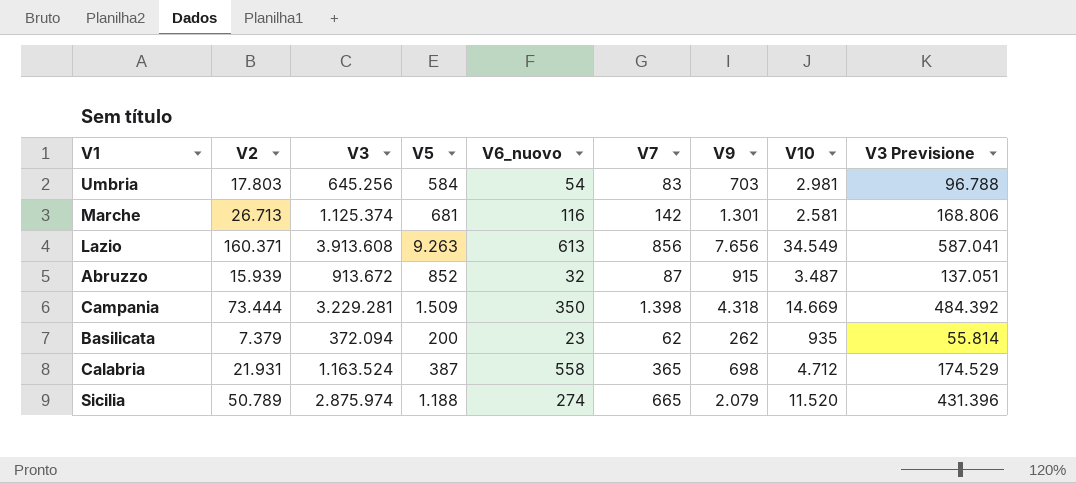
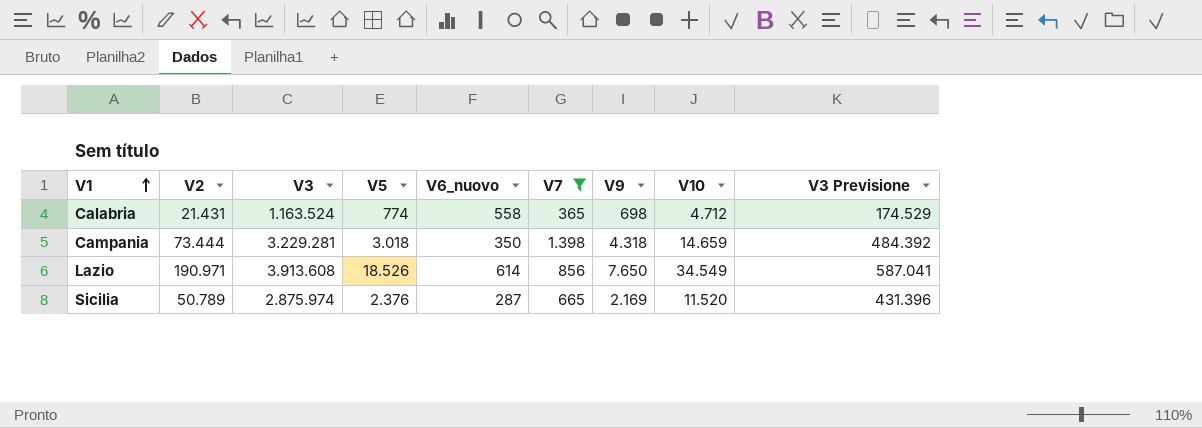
filter: none -> V7 >= 365
row order: none -> V1 ascending
Calabria | V2: 21.931 -> 21.431
Calabria | V5: 387 -> 774
Campania | V5: 1.509 -> 3.018
Campania | V10: 14.669 -> 14.659
Lazio | V2: 160.371 -> 190.971
Lazio | V5: 9.263 -> 18.526
Lazio | V6_nuovo: 613 -> 614
Lazio | V9: 7.656 -> 7.650
Sicilia | V5: 1.188 -> 2.376
Sicilia | V6_nuovo: 274 -> 287
Sicilia | V9: 2.079 -> 2.169

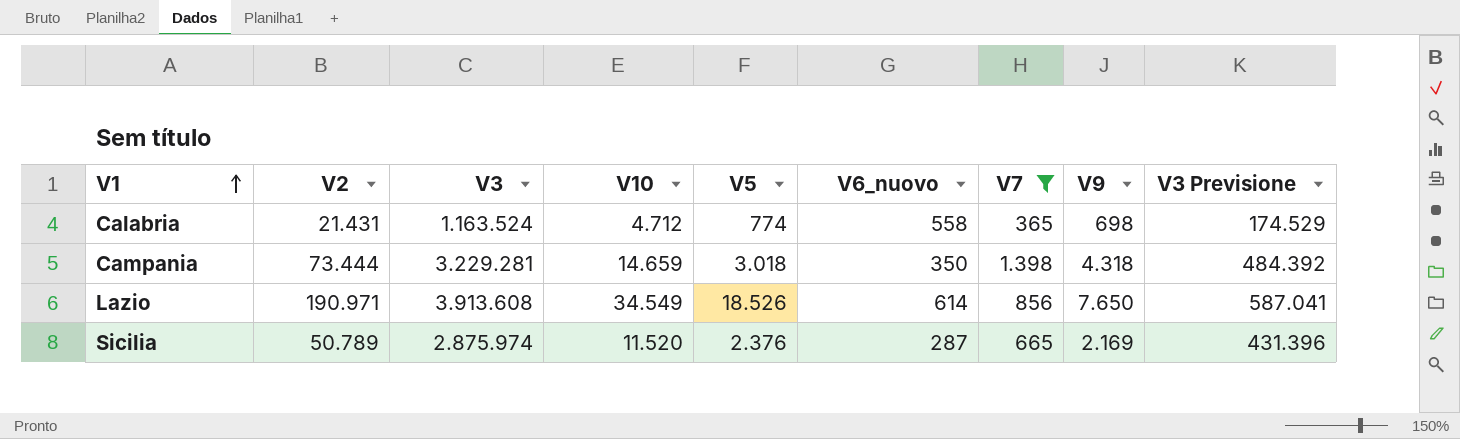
column V10 | position: 8 -> 4

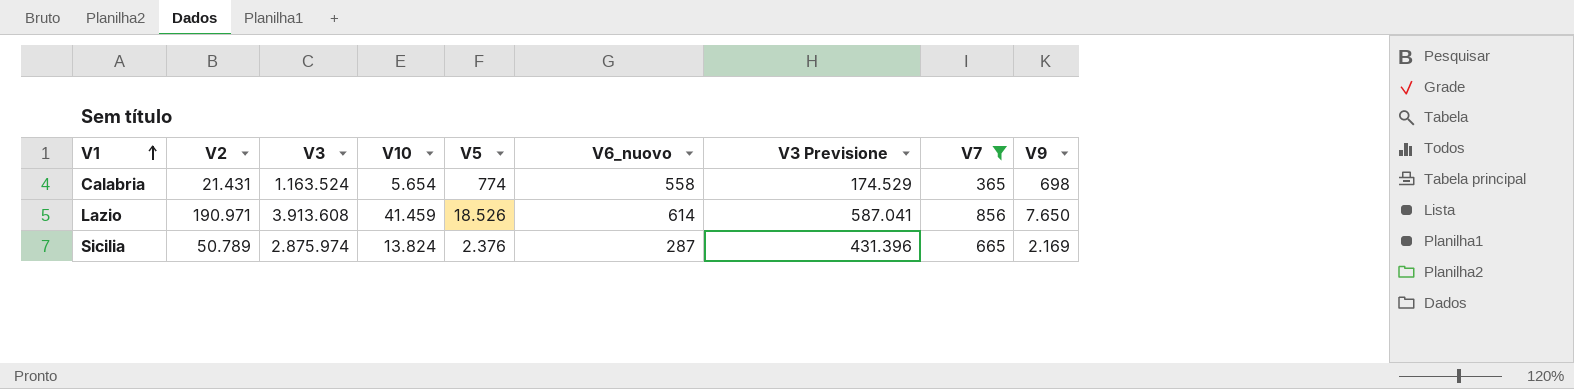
column V3 Previsione | position: 9 -> 7
row Campania: 73.444 | 3.229.281 | 14.659 | 3.018 | 350 | 1.398 | 4.318 | 484.392 -> none
Calabria | V10: 4.712 -> 5.654
Lazio | V10: 34.549 -> 41.459
Sicilia | V10: 11.520 -> 13.824

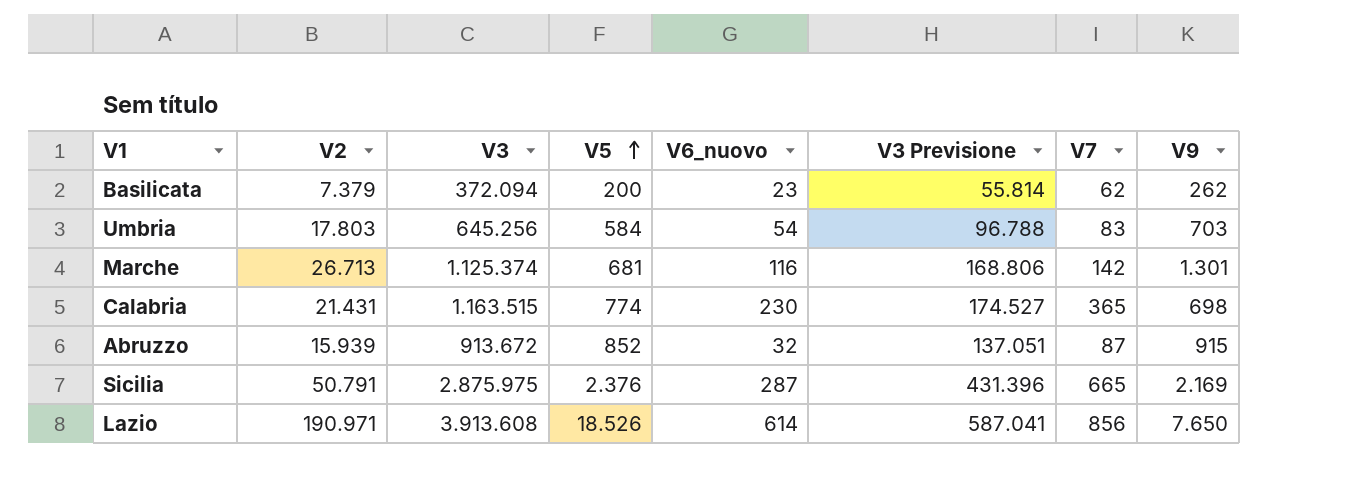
filter: V7 >= 365 -> none
row order: V1 ascending -> V5 ascending
column V10 | position: 4 -> none
Calabria | V3: 1.163.524 -> 1.163.515
Calabria | V6_nuovo: 558 -> 230
Calabria | V3 Previsione: 174.529 -> 174.527
Sicilia | V2: 50.789 -> 50.791
Sicilia | V3: 2.875.974 -> 2.875.975

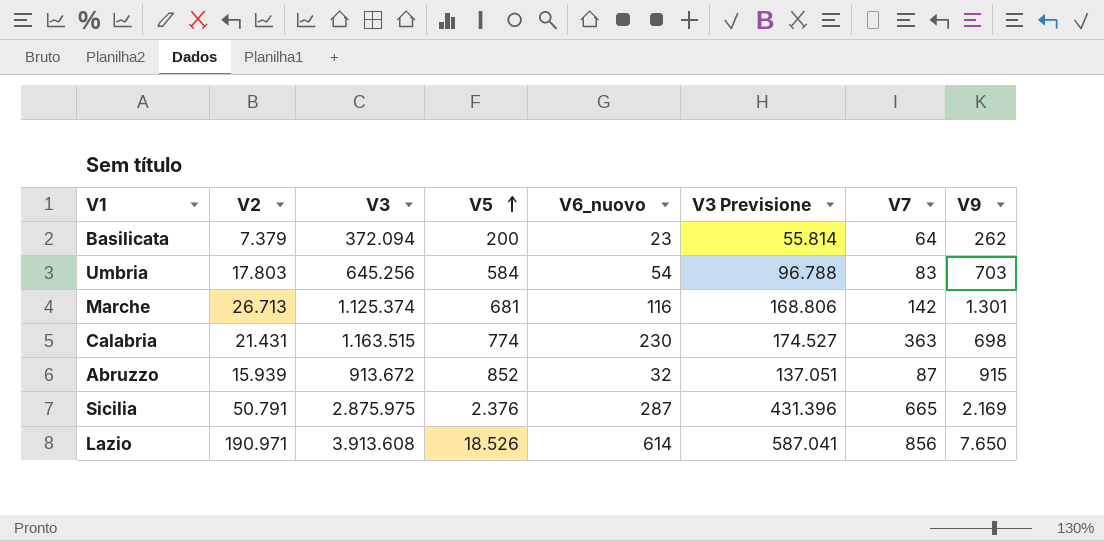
Basilicata | V7: 62 -> 64
Calabria | V7: 365 -> 363

